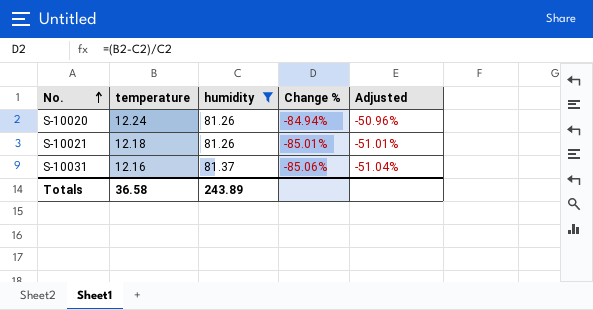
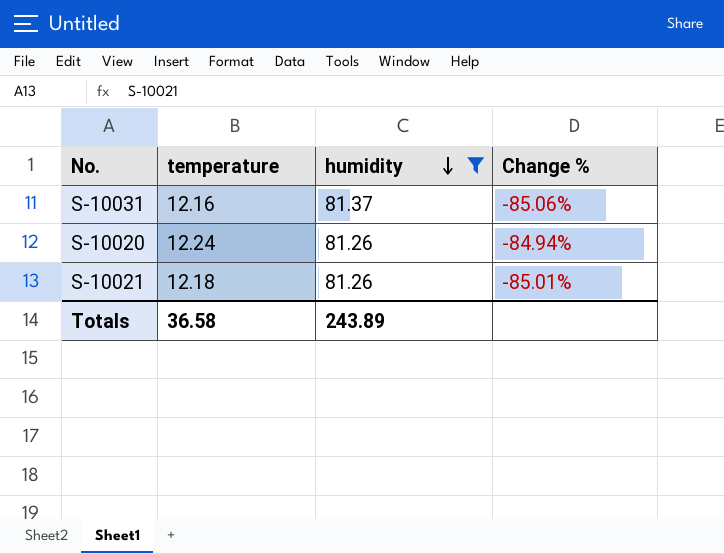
row order: No. ascending -> humidity descending
column Adjusted | formula: [Change %] * 0.6 -> none

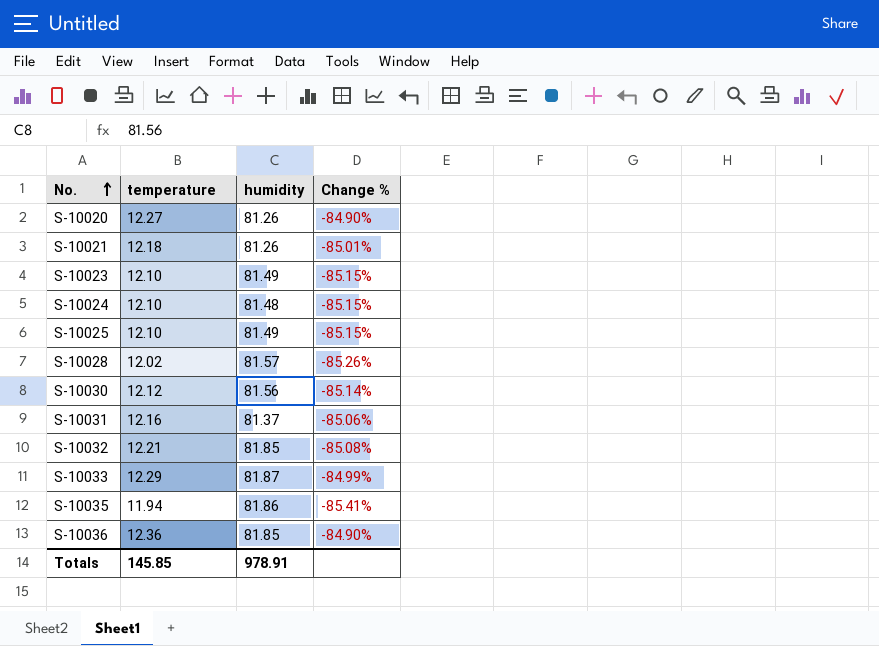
filter: humidity <= 81.37 -> none
row order: humidity descending -> No. ascending
S-10020 | temperature: 12.24 -> 12.27
S-10020 | Change %: -84.94% -> -84.90%
Totals | temperature: 36.58 -> 145.85
Totals | humidity: 243.89 -> 978.91

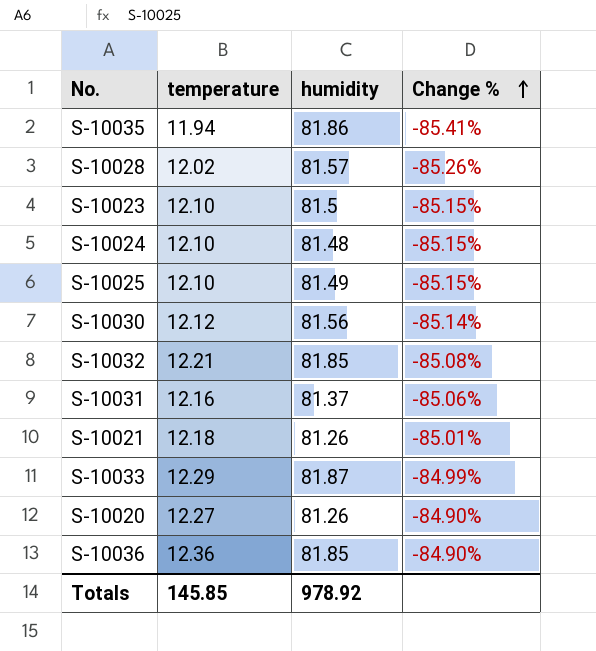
row order: No. ascending -> Change % ascending
S-10023 | humidity: 81.49 -> 81.5
Totals | humidity: 978.91 -> 978.92

